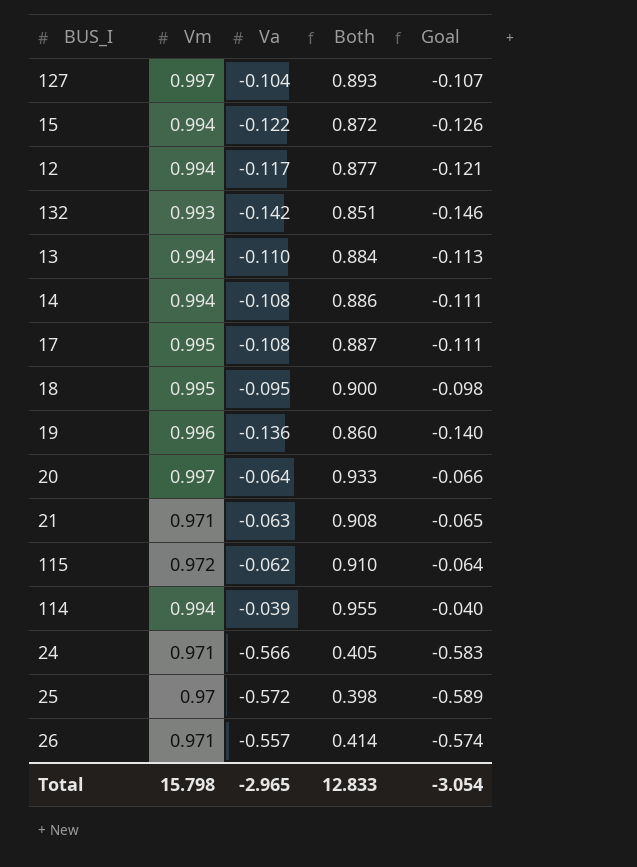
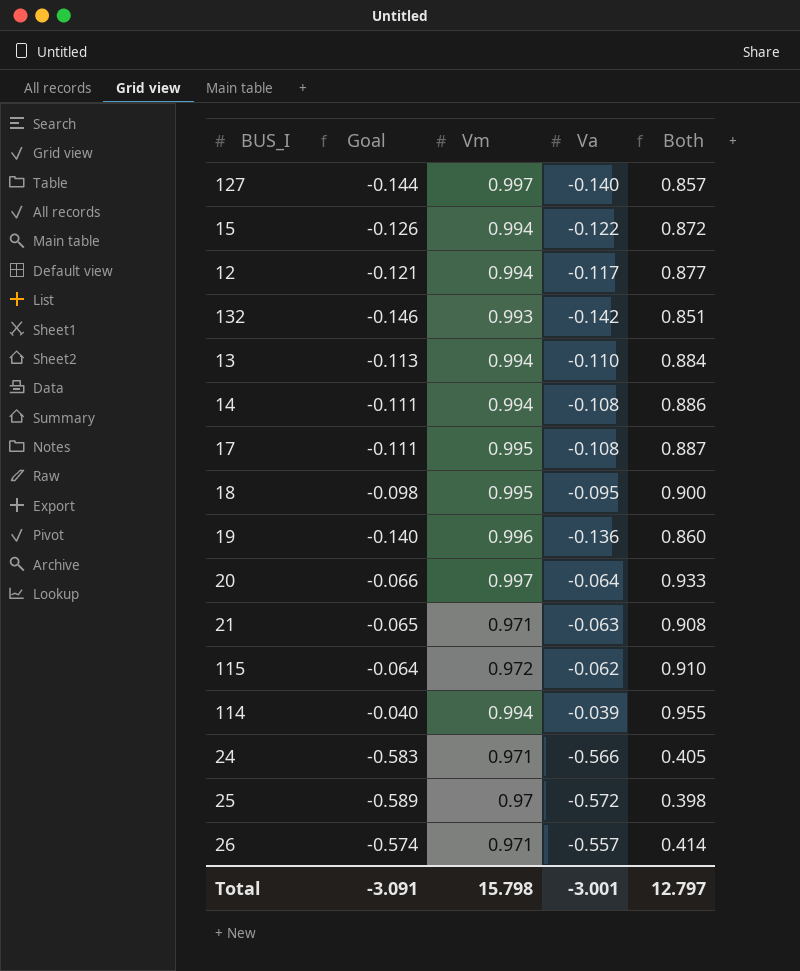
column Goal | position: 5 -> 2
127 | Goal: -0.107 -> -0.144
127 | Va: -0.104 -> -0.140
127 | Both: 0.893 -> 0.857
Total | Goal: -3.054 -> -3.091
Total | Va: -2.965 -> -3.001
Total | Both: 12.833 -> 12.797

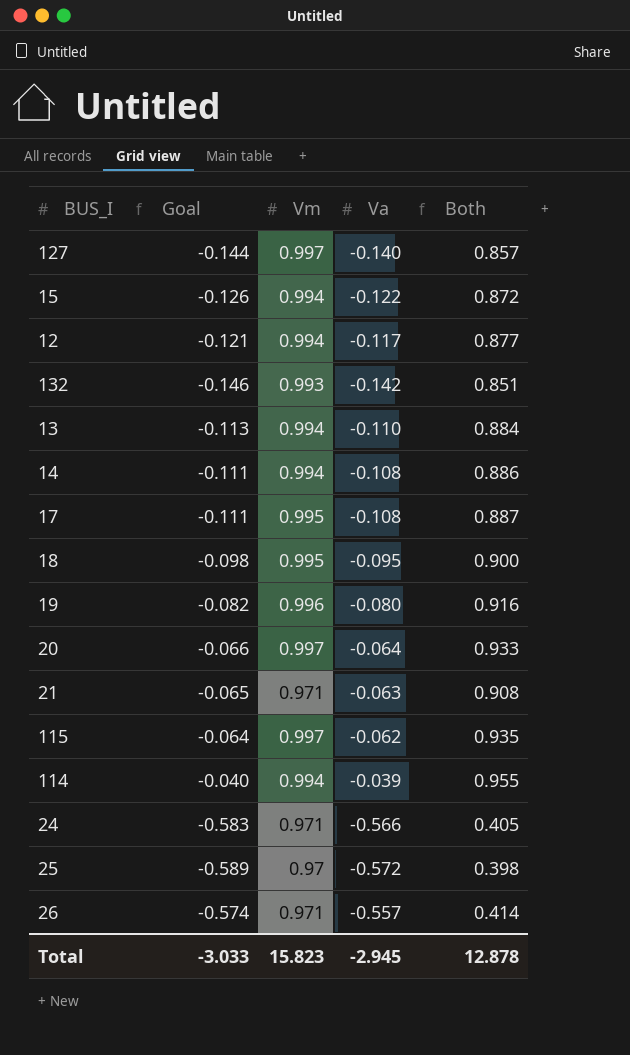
19 | Goal: -0.140 -> -0.082
19 | Va: -0.136 -> -0.080
19 | Both: 0.860 -> 0.916
115 | Vm: 0.972 -> 0.997
115 | Both: 0.910 -> 0.935
Total | Goal: -3.091 -> -3.033
Total | Vm: 15.798 -> 15.823
Total | Va: -3.001 -> -2.945
Total | Both: 12.797 -> 12.878

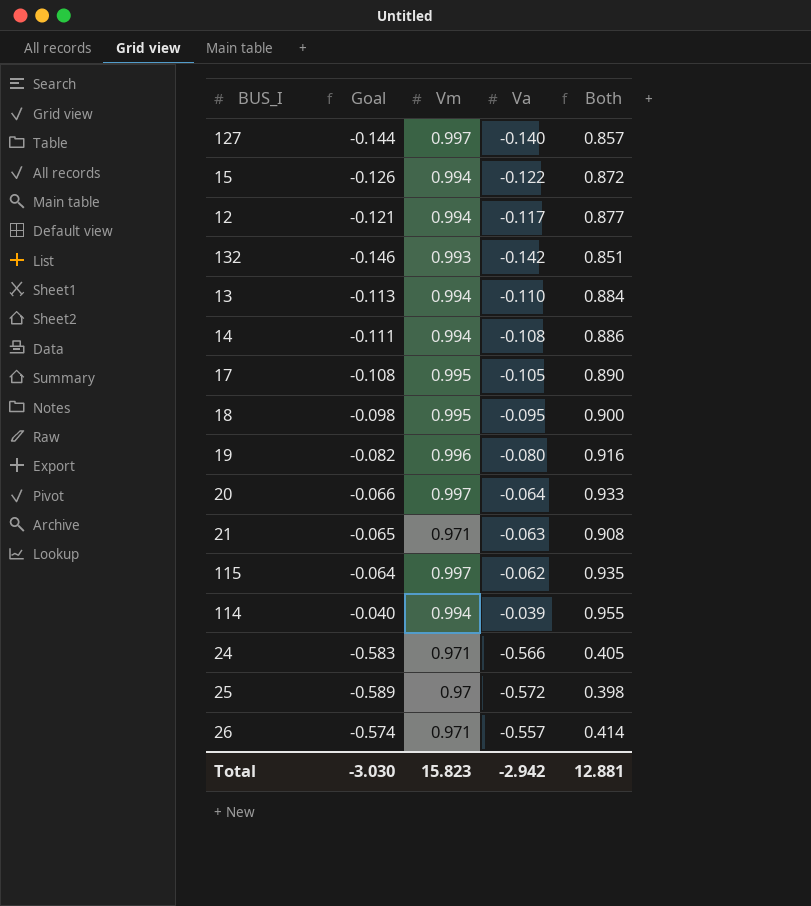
17 | Goal: -0.111 -> -0.108
17 | Va: -0.108 -> -0.105
17 | Both: 0.887 -> 0.890
Total | Goal: -3.033 -> -3.030
Total | Va: -2.945 -> -2.942
Total | Both: 12.878 -> 12.881

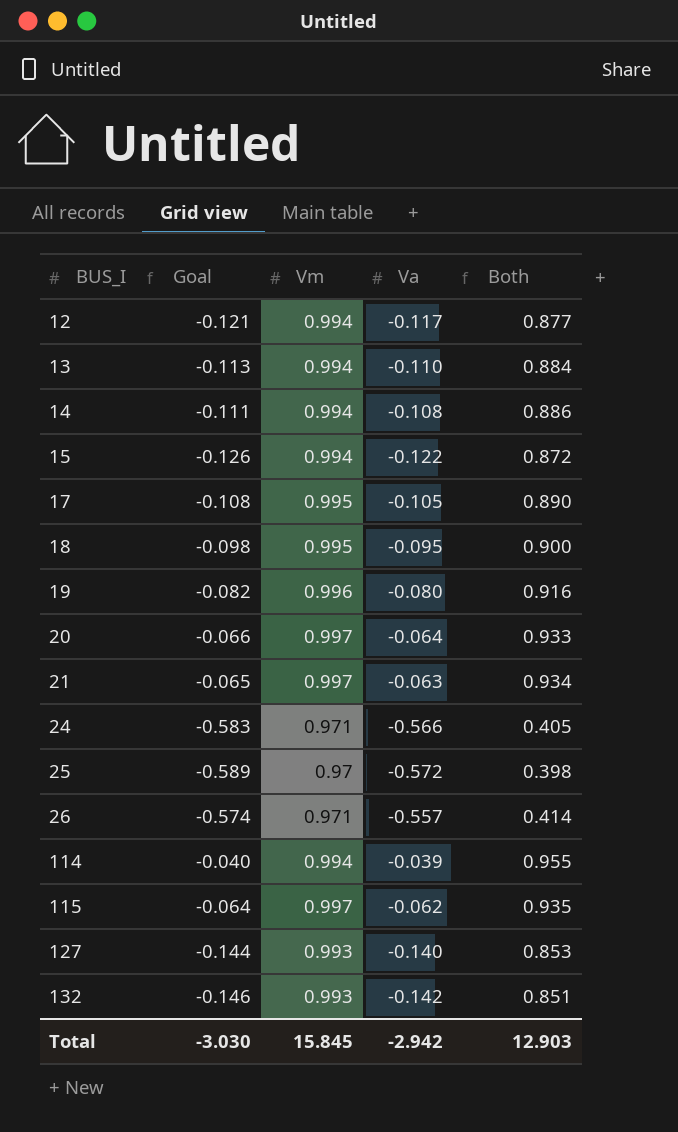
row order: none -> BUS_I ascending
21 | Vm: 0.971 -> 0.997
21 | Both: 0.908 -> 0.934
127 | Vm: 0.997 -> 0.993
127 | Both: 0.857 -> 0.853
Total | Vm: 15.823 -> 15.845
Total | Both: 12.881 -> 12.903

